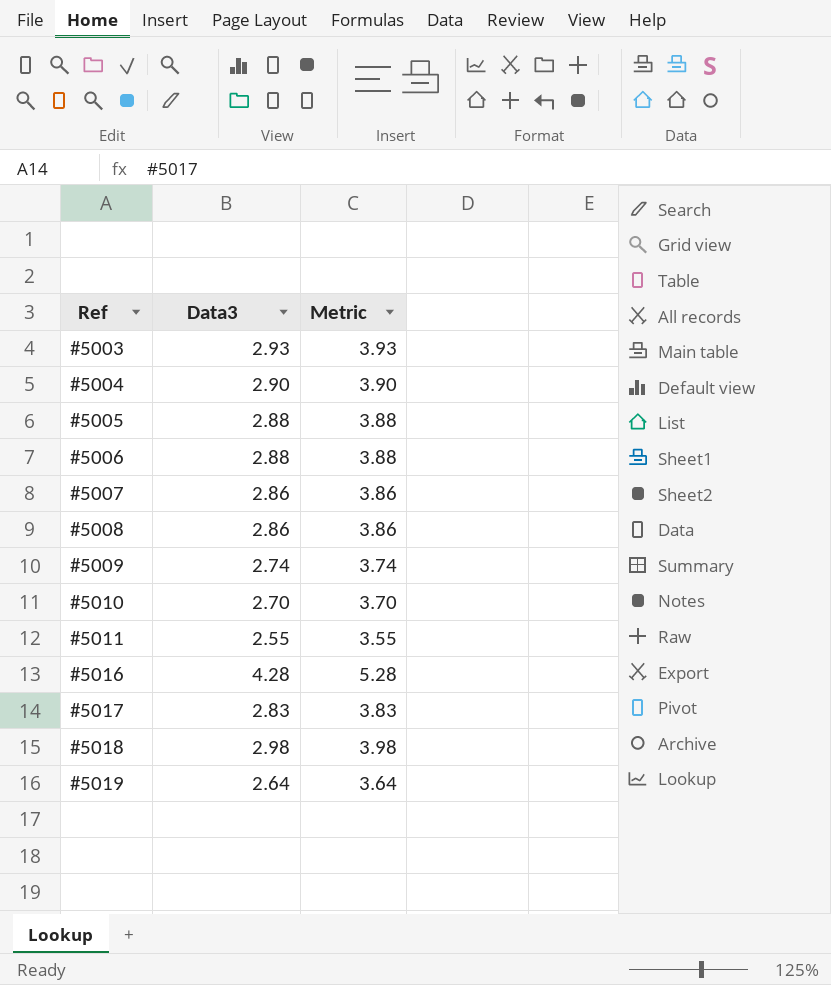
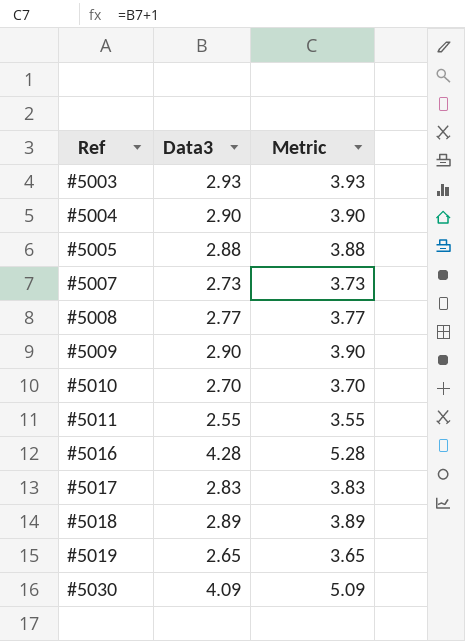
row #5006: 2.88 | 3.88 -> none
#5007 | Data3: 2.86 -> 2.73
#5007 | Metric: 3.86 -> 3.73
#5008 | Data3: 2.86 -> 2.77
#5008 | Metric: 3.86 -> 3.77
#5009 | Data3: 2.74 -> 2.90
#5009 | Metric: 3.74 -> 3.90
#5018 | Data3: 2.98 -> 2.89
#5018 | Metric: 3.98 -> 3.89
#5019 | Data3: 2.64 -> 2.65
#5019 | Metric: 3.64 -> 3.65
row #5030: none -> 4.09 | 5.09

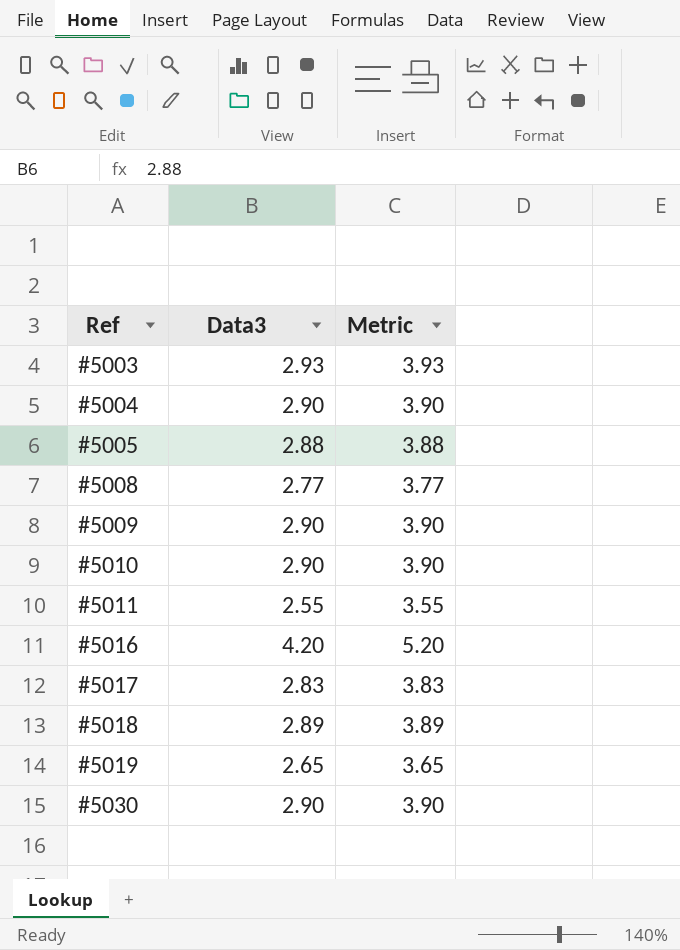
row #5007: 2.73 | 3.73 -> none
#5010 | Data3: 2.70 -> 2.90
#5010 | Metric: 3.70 -> 3.90
#5016 | Data3: 4.28 -> 4.20
#5016 | Metric: 5.28 -> 5.20
#5030 | Data3: 4.09 -> 2.90
#5030 | Metric: 5.09 -> 3.90

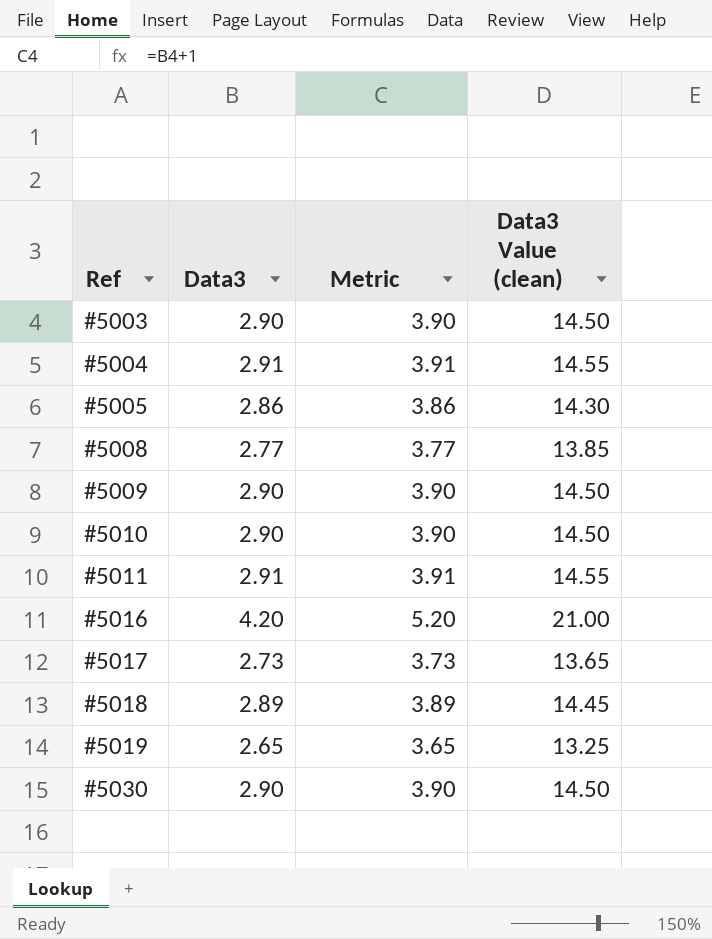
column Data3 Value (clean) | formula: none -> [Data3] * 5
#5003 | Data3: 2.93 -> 2.90
#5003 | Metric: 3.93 -> 3.90
#5004 | Data3: 2.90 -> 2.91
#5004 | Metric: 3.90 -> 3.91
#5005 | Data3: 2.88 -> 2.86
#5005 | Metric: 3.88 -> 3.86
#5011 | Data3: 2.55 -> 2.91
#5011 | Metric: 3.55 -> 3.91
#5017 | Data3: 2.83 -> 2.73
#5017 | Metric: 3.83 -> 3.73

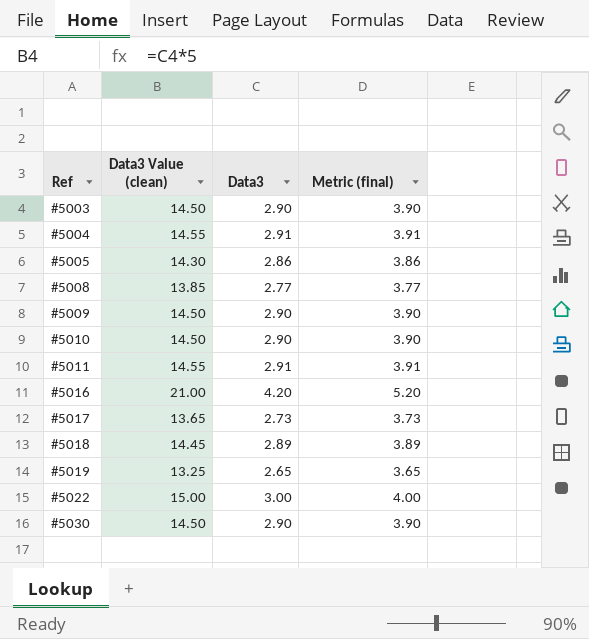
column Data3 Value (clean) | position: 4 -> 2
column name: Metric -> Metric (final)
row #5022: none -> 15.00 | 3.00 | 4.00

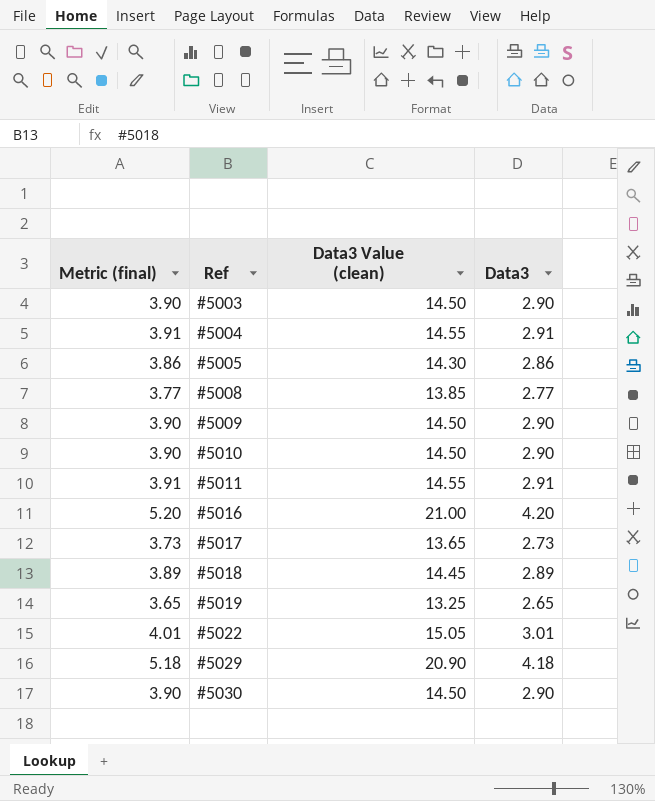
column Metric (final) | position: 4 -> 1
#5022 | Metric (final): 4.00 -> 4.01
#5022 | Data3 Value (clean): 15.00 -> 15.05
#5022 | Data3: 3.00 -> 3.01
row #5029: none -> 5.18 | 20.90 | 4.18

